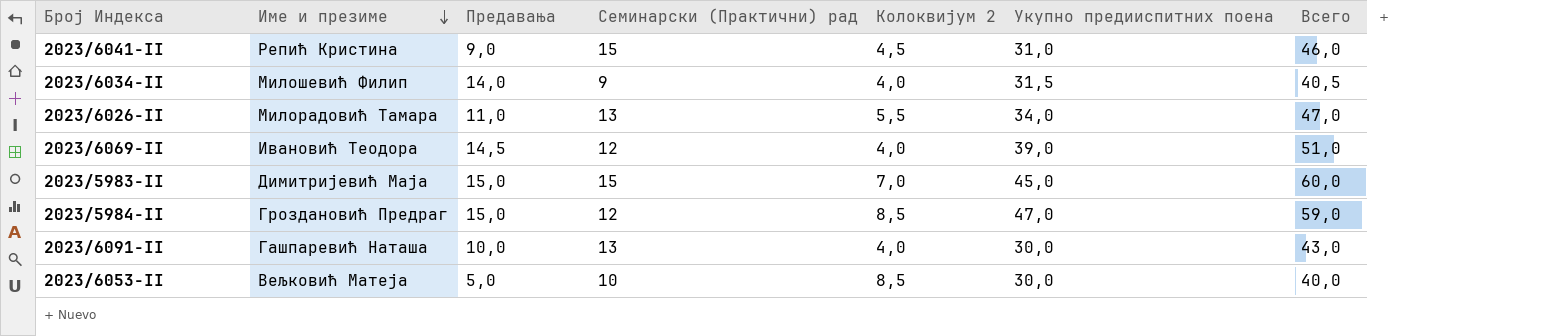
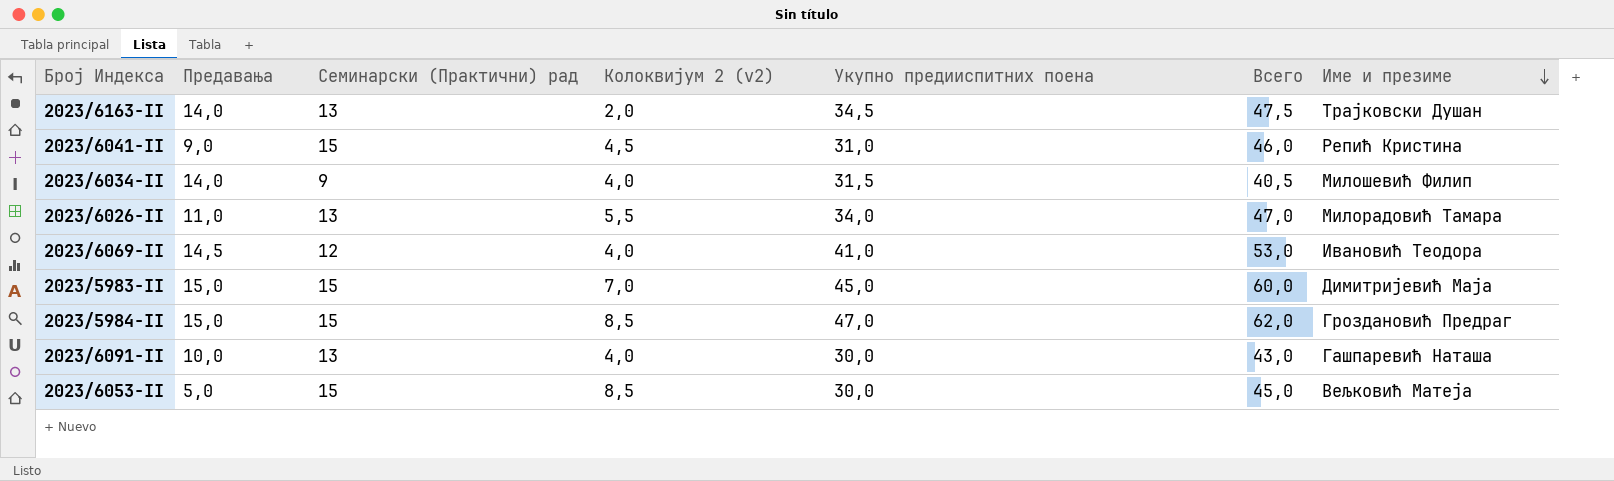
column name: Колоквијум 2 -> Колоквијум 2 (v2)
column Име и презиме | position: 2 -> 7
row 2023/6163-II: none -> 14,0 | 13 | 2,0 | 34,5 | 47,5 | Трајковски Душан
2023/6069-II | Укупно предииспитних поена: 39,0 -> 41,0
2023/6069-II | Всего: 51,0 -> 53,0
2023/5984-II | Семинарски (Практични) рад: 12 -> 15
2023/5984-II | Всего: 59,0 -> 62,0
2023/6053-II | Семинарски (Практични) рад: 10 -> 15
2023/6053-II | Всего: 40,0 -> 45,0

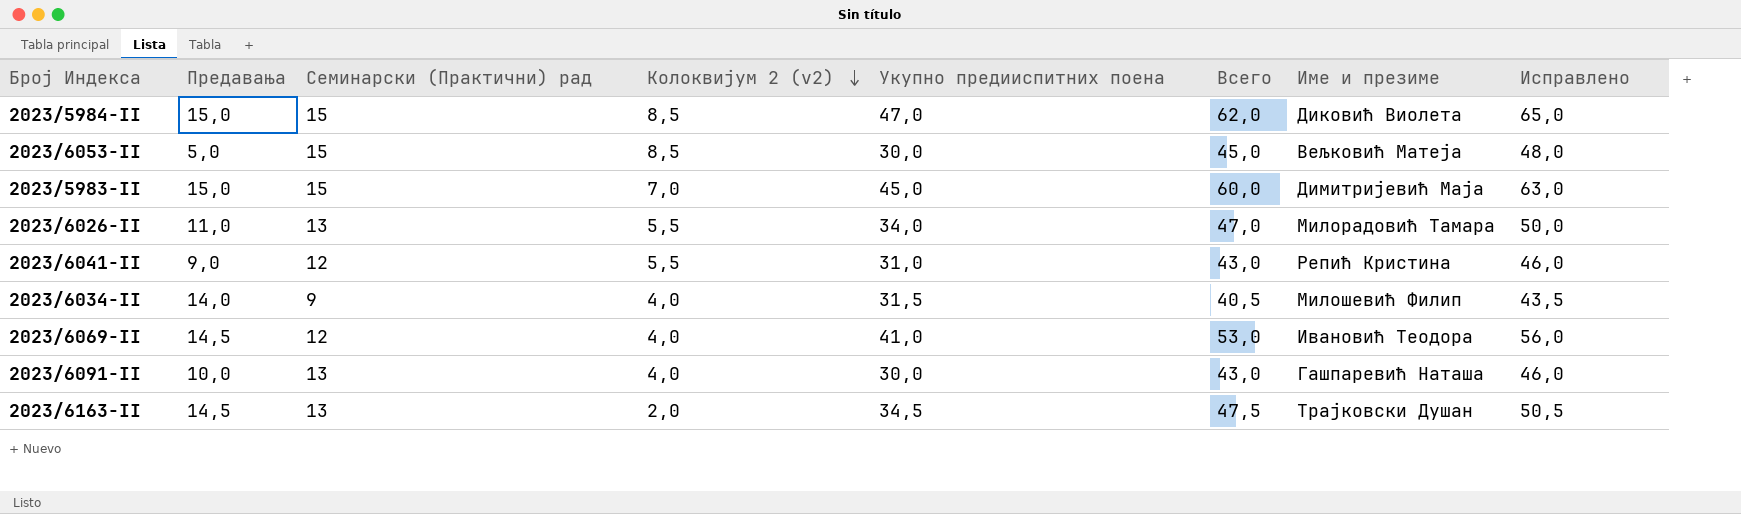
row order: Име и презиме descending -> Колоквијум 2 (v2) descending
column Исправлено | formula: none -> [Всего] + 3
2023/5984-II | Име и презиме: Гроздановић Предраг -> Диковић Виолета
2023/6041-II | Семинарски (Практични) рад: 15 -> 12
2023/6041-II | Колоквијум 2 (v2): 4,5 -> 5,5
2023/6041-II | Всего: 46,0 -> 43,0
2023/6163-II | Предавања: 14,0 -> 14,5

